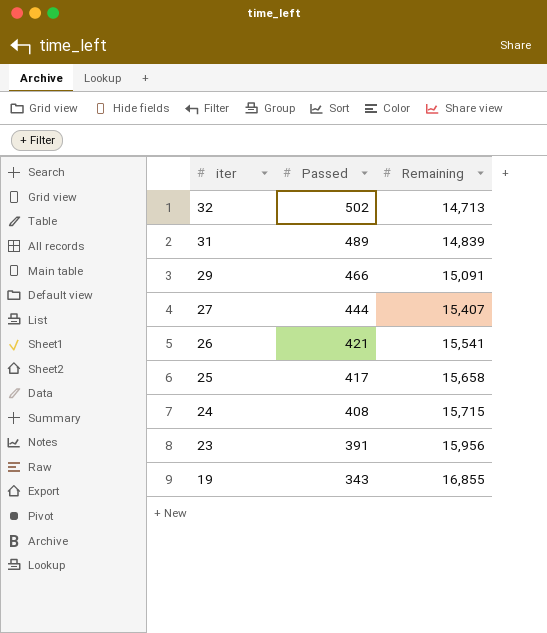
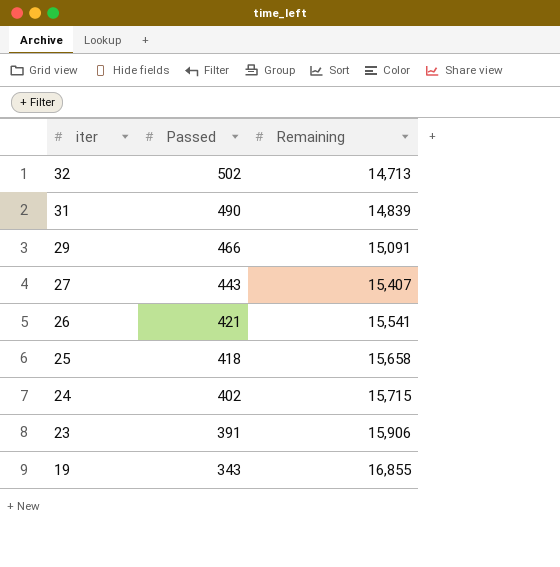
31 | Passed: 489 -> 490
27 | Passed: 444 -> 443
25 | Passed: 417 -> 418
24 | Passed: 408 -> 402
23 | Remaining: 15,956 -> 15,906

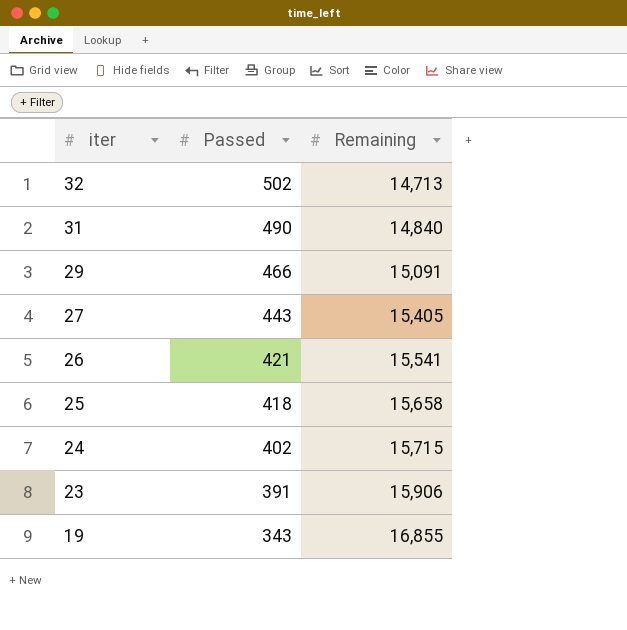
31 | Remaining: 14,839 -> 14,840
27 | Remaining: 15,407 -> 15,405

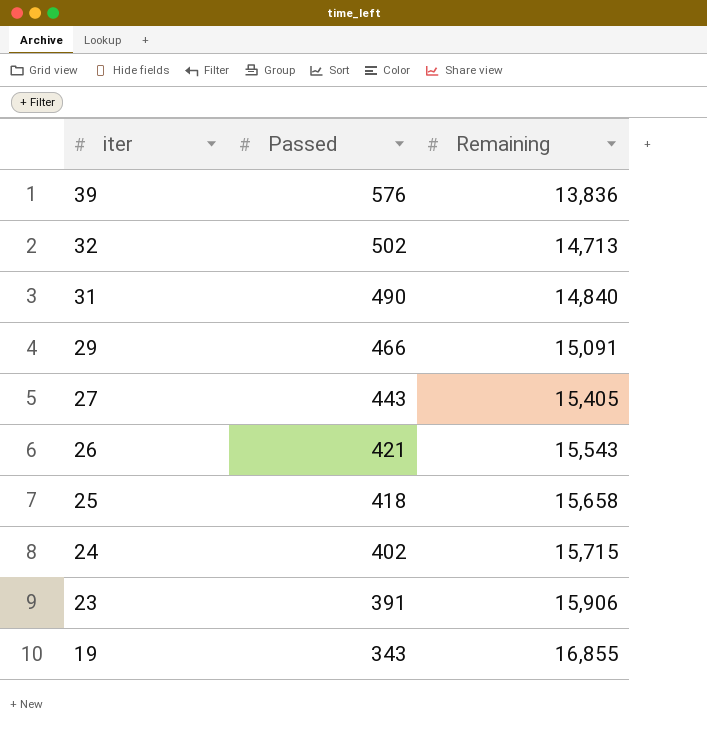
row 39: none -> 576 | 13,836
26 | Remaining: 15,541 -> 15,543

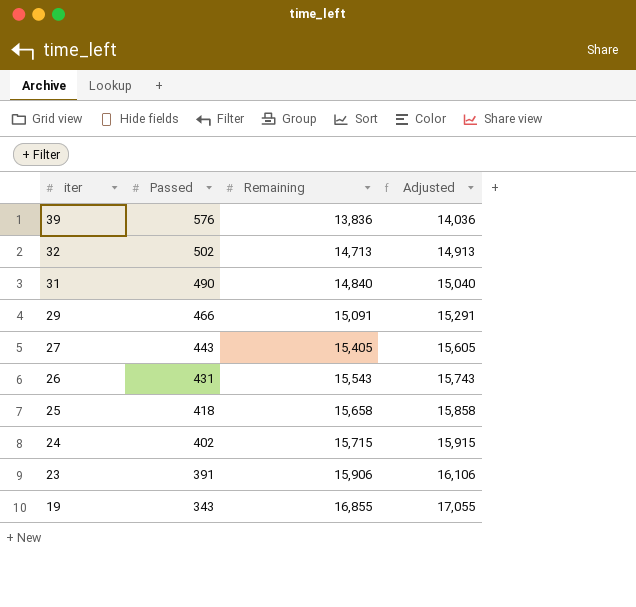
column Adjusted | formula: none -> [Remaining] + 200
26 | Passed: 421 -> 431

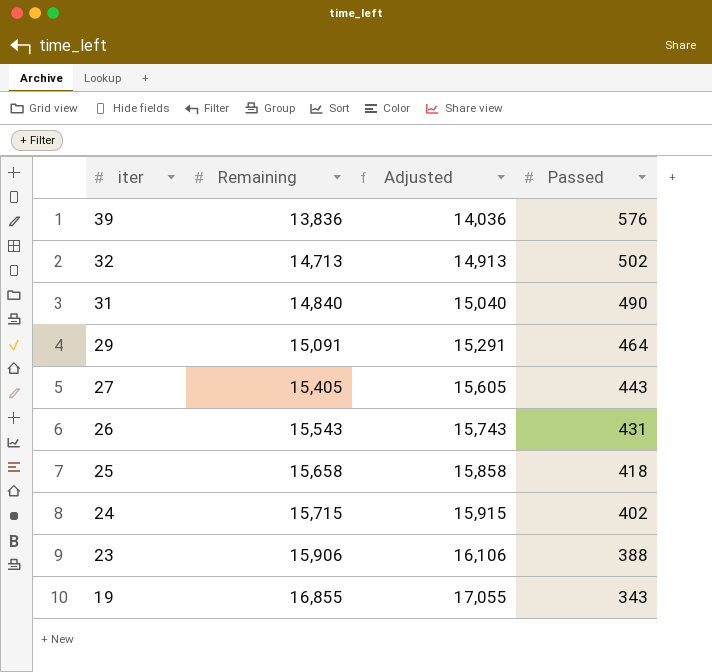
column Passed | position: 2 -> 4
29 | Passed: 466 -> 464
23 | Passed: 391 -> 388

